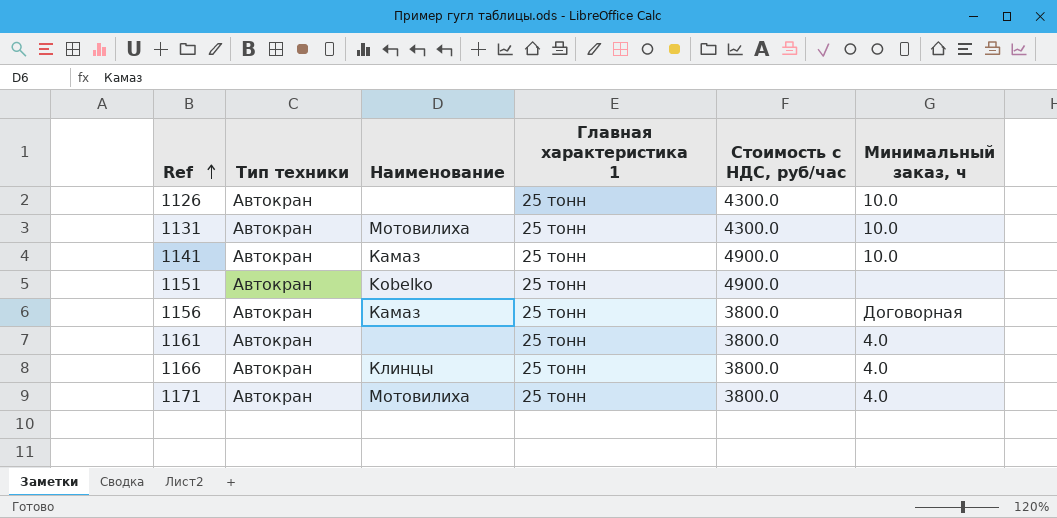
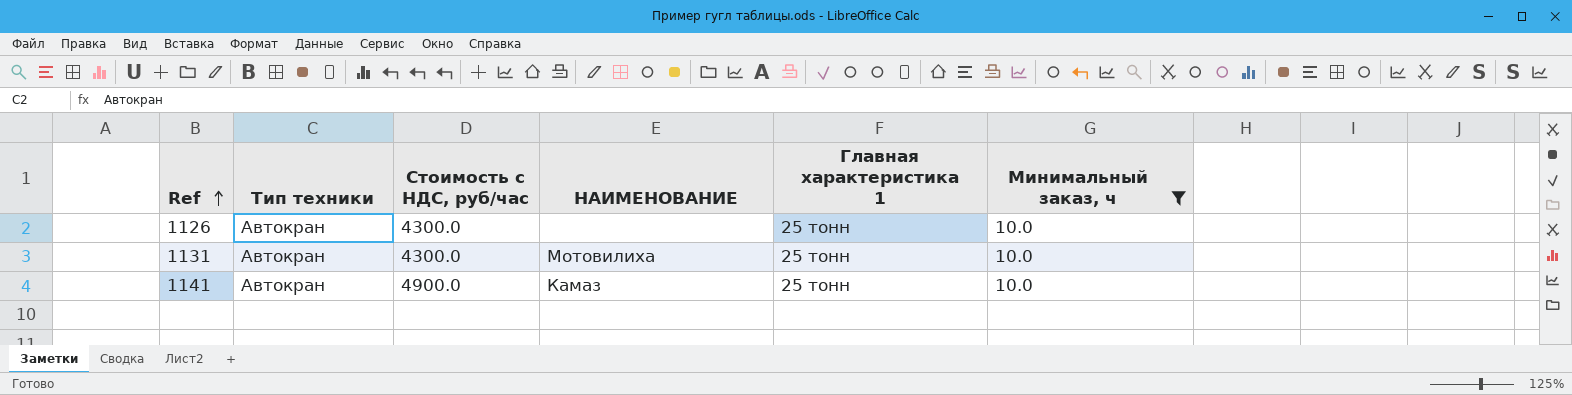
filter: none -> Минимальный заказ, ч = 10.0
column Стоимость с НДС, руб/час | position: 5 -> 3
column name: Наименование -> НАИМЕНОВАНИЕ

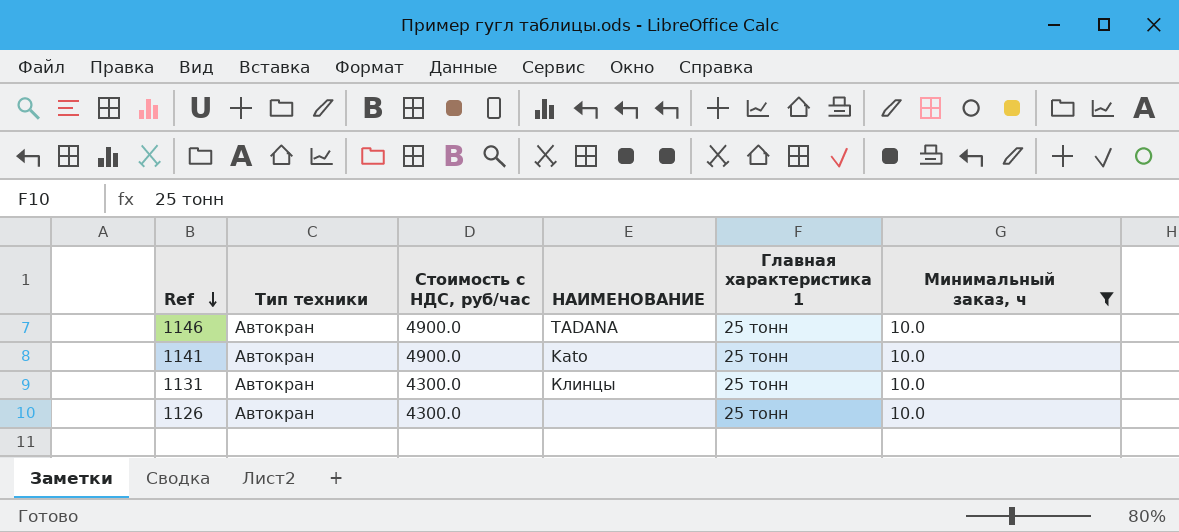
row order: Ref ascending -> Ref descending
row 1146: none -> Автокран | 4900.0 | TADANA | 25 тонн | 10.0
1141 | НАИМЕНОВАНИЕ: Камаз -> Kato
1131 | НАИМЕНОВАНИЕ: Мотовилиха -> Клинцы

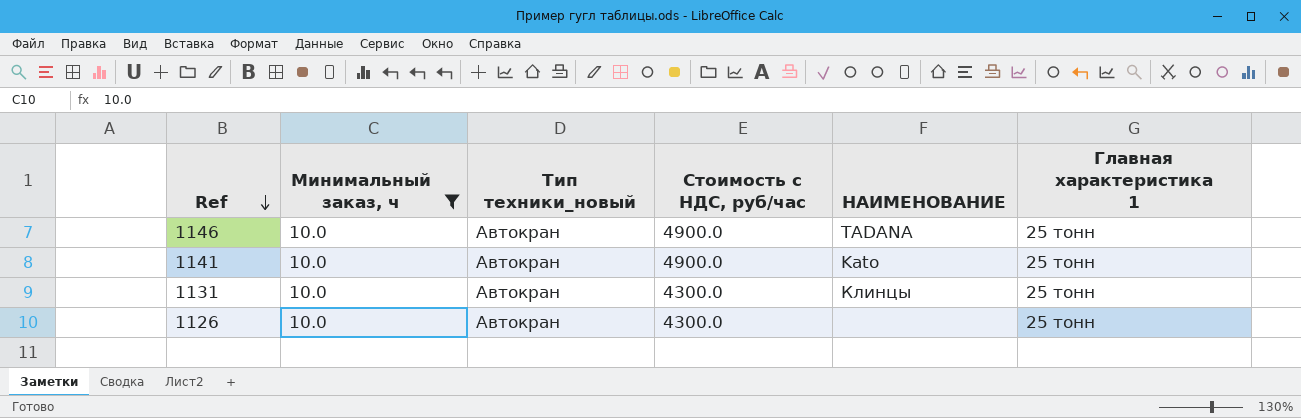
column Минимальный заказ, ч | position: 6 -> 2
column name: Тип техники -> Тип техники_новый

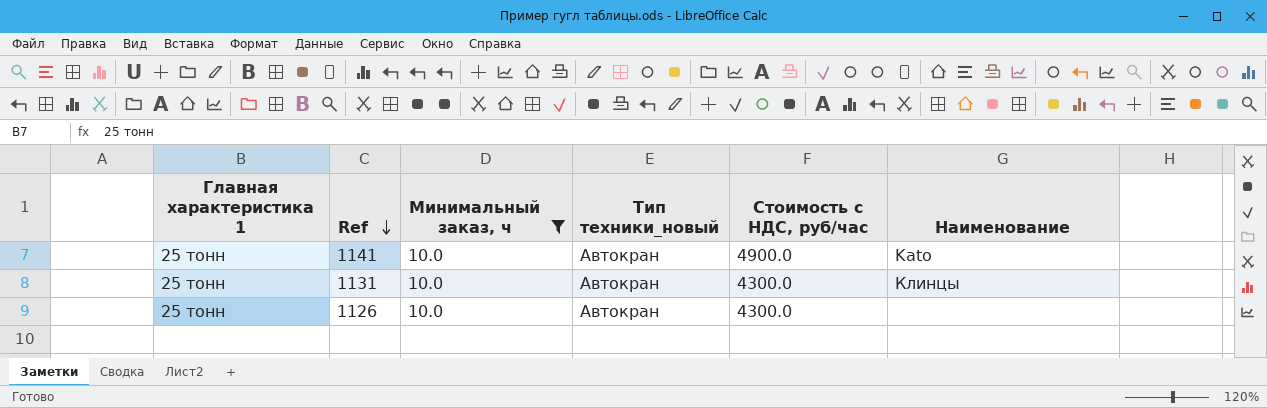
column Главная характеристика 1 | position: 6 -> 1
column name: НАИМЕНОВАНИЕ -> Наименование
row 1146: 10.0 | Автокран | 4900.0 | TADANA | 25 тонн -> none

